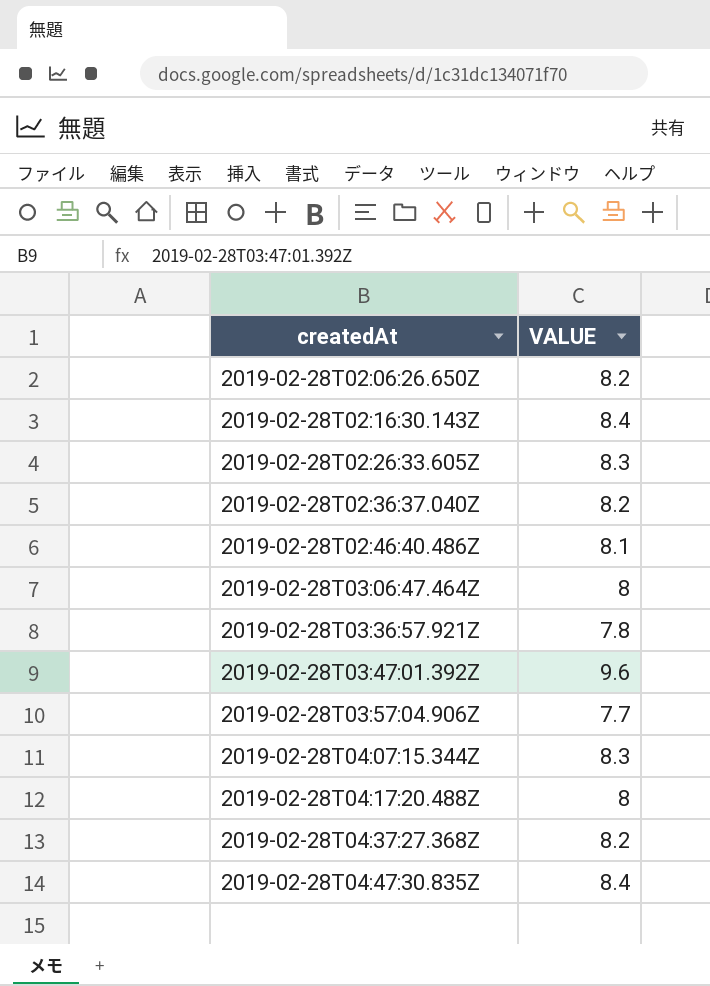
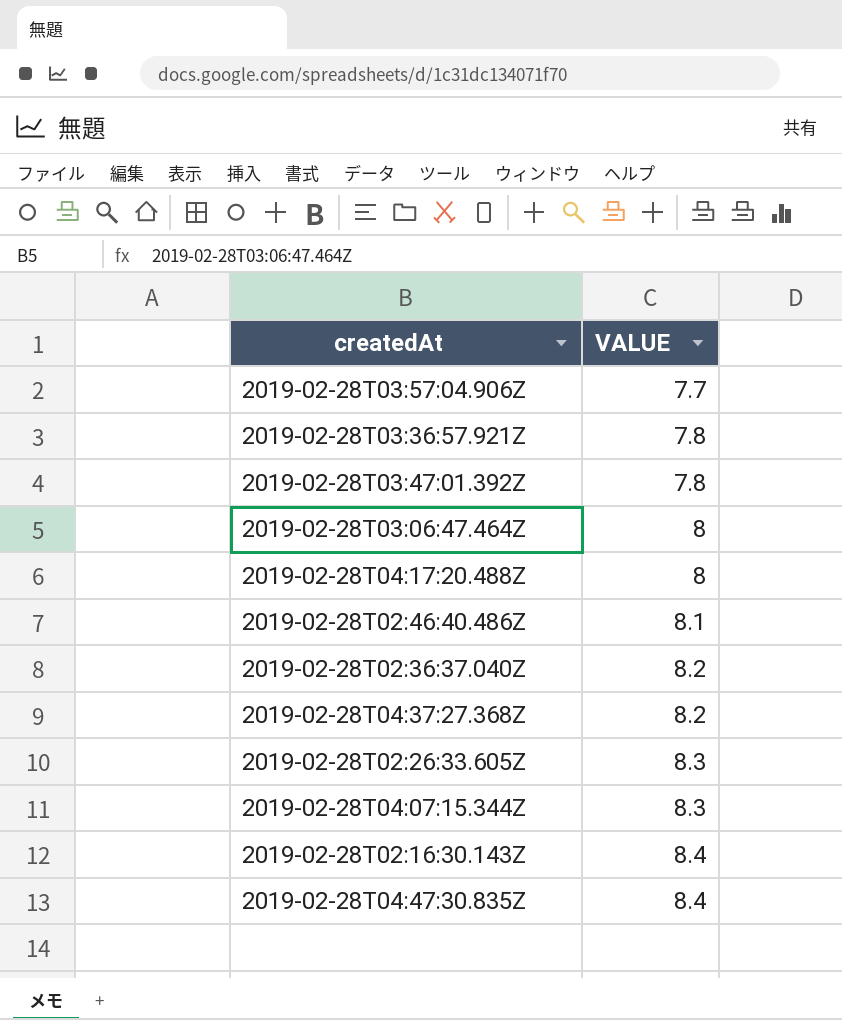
row order: createdAt ascending -> VALUE ascending
row 2019-02-28T02:06:26.650Z: 8.2 -> none
2019-02-28T03:47:01.392Z | VALUE: 9.6 -> 7.8

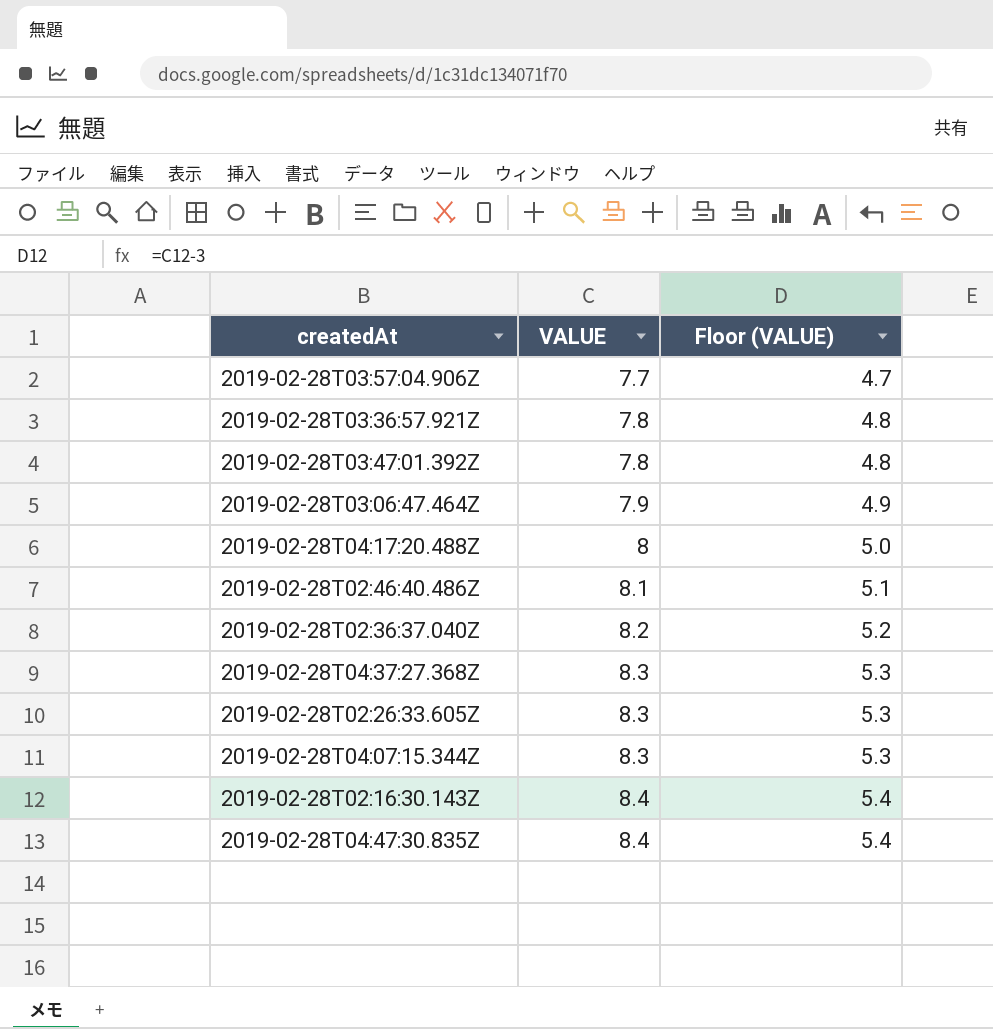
column Floor (VALUE) | formula: none -> [VALUE] - 3
2019-02-28T03:06:47.464Z | VALUE: 8 -> 7.9
2019-02-28T04:37:27.368Z | VALUE: 8.2 -> 8.3

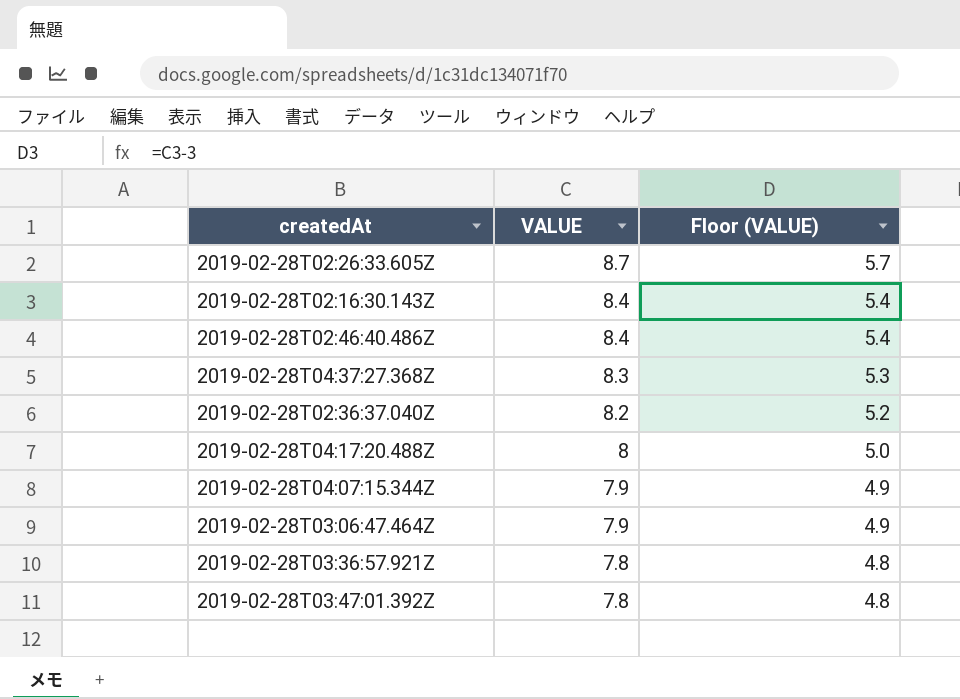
row order: VALUE ascending -> VALUE descending
row 2019-02-28T03:57:04.906Z: 7.7 | 4.7 -> none
row 2019-02-28T04:47:30.835Z: 8.4 | 5.4 -> none
2019-02-28T02:26:33.605Z | VALUE: 8.3 -> 8.7
2019-02-28T02:26:33.605Z | Floor (VALUE): 5.3 -> 5.7
2019-02-28T02:46:40.486Z | VALUE: 8.1 -> 8.4
2019-02-28T02:46:40.486Z | Floor (VALUE): 5.1 -> 5.4
2019-02-28T04:07:15.344Z | VALUE: 8.3 -> 7.9
2019-02-28T04:07:15.344Z | Floor (VALUE): 5.3 -> 4.9

